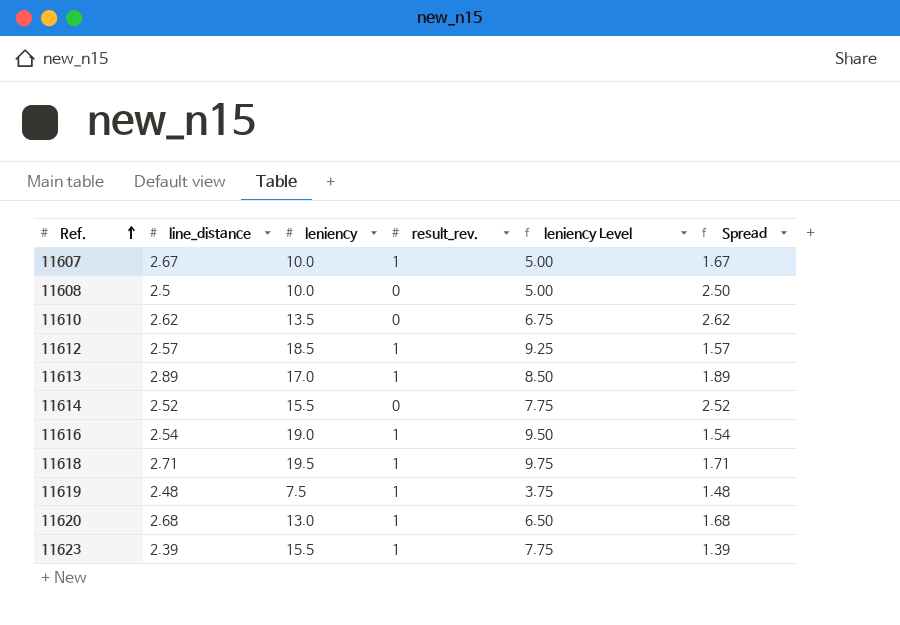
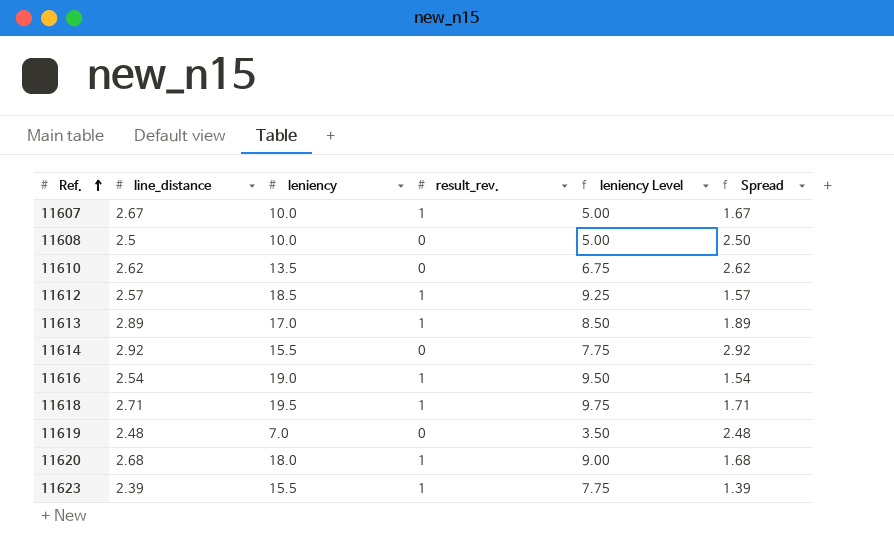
11614 | line_distance: 2.52 -> 2.92
11614 | Spread: 2.52 -> 2.92
11619 | leniency: 7.5 -> 7.0
11619 | result_rev.: 1 -> 0
11619 | leniency Level: 3.75 -> 3.50
11619 | Spread: 1.48 -> 2.48
11620 | leniency: 13.0 -> 18.0
11620 | leniency Level: 6.50 -> 9.00

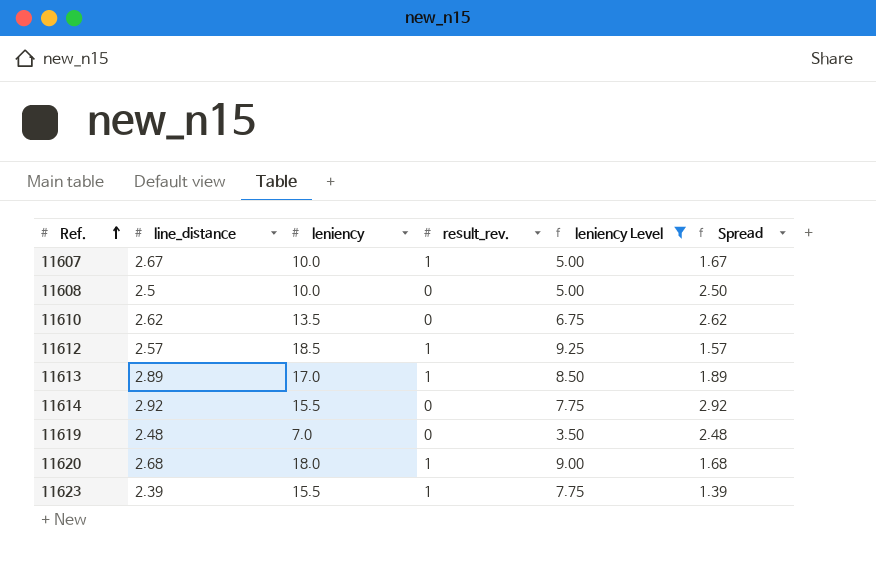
filter: none -> leniency Level <= 9.25

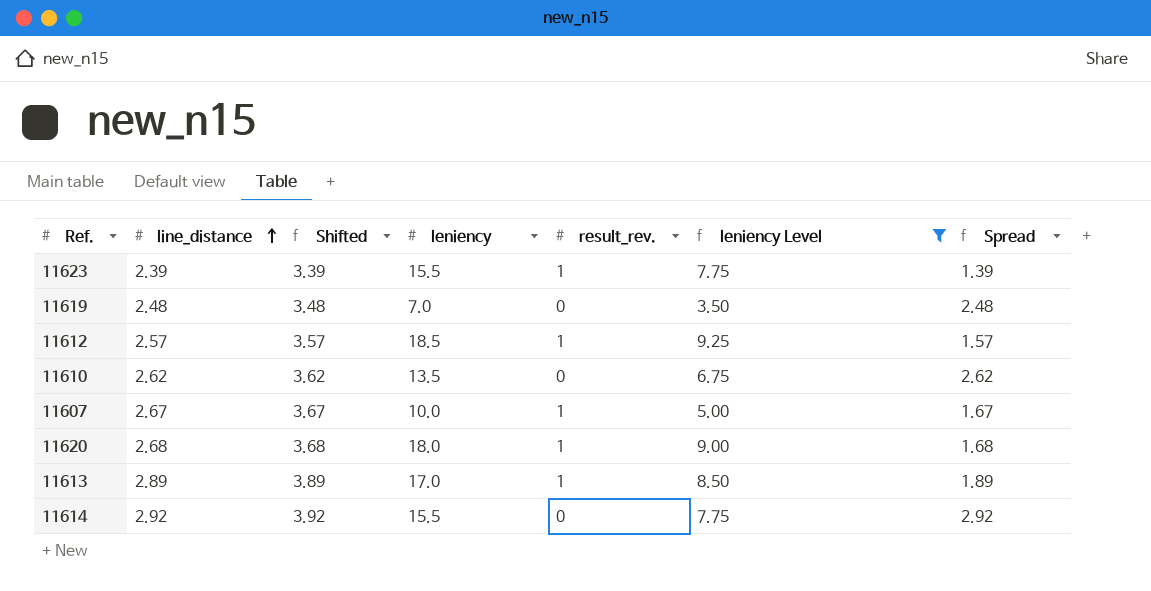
row order: Ref. ascending -> line_distance ascending
column Shifted | formula: none -> [line_distance] + 1
row 11608: 2.5 | 10.0 | 0 | 5.00 | 2.50 -> none

